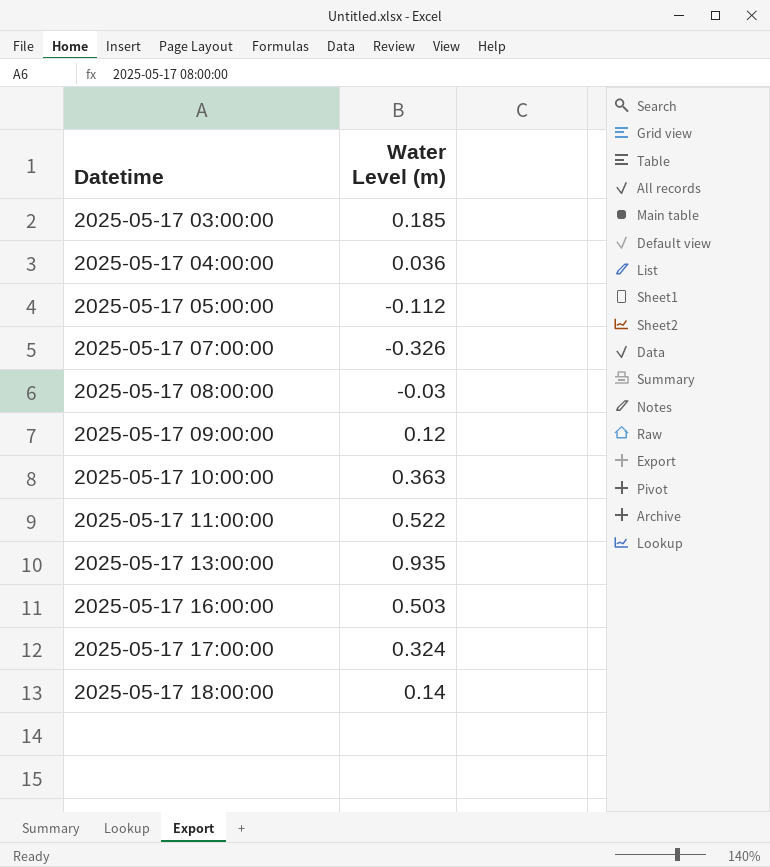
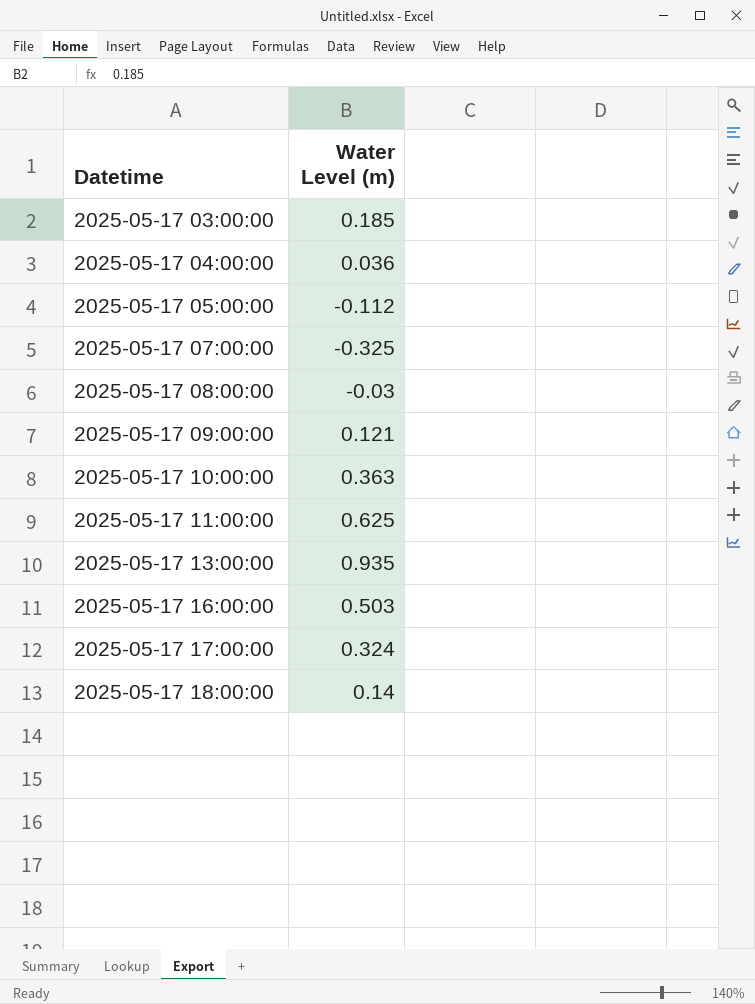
2025-05-17 07:00:00 | Water Level (m): -0.326 -> -0.325
2025-05-17 09:00:00 | Water Level (m): 0.12 -> 0.121
2025-05-17 11:00:00 | Water Level (m): 0.522 -> 0.625

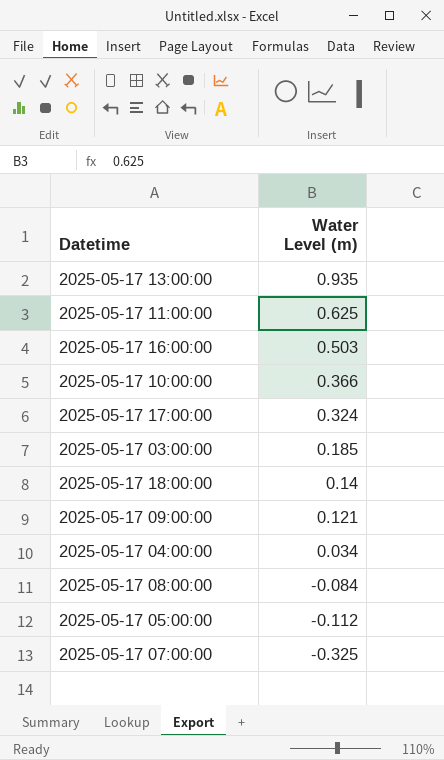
row order: Datetime ascending -> Water Level (m) descending
2025-05-17 10:00:00 | Water Level (m): 0.363 -> 0.366
2025-05-17 04:00:00 | Water Level (m): 0.036 -> 0.034
2025-05-17 08:00:00 | Water Level (m): -0.03 -> -0.084

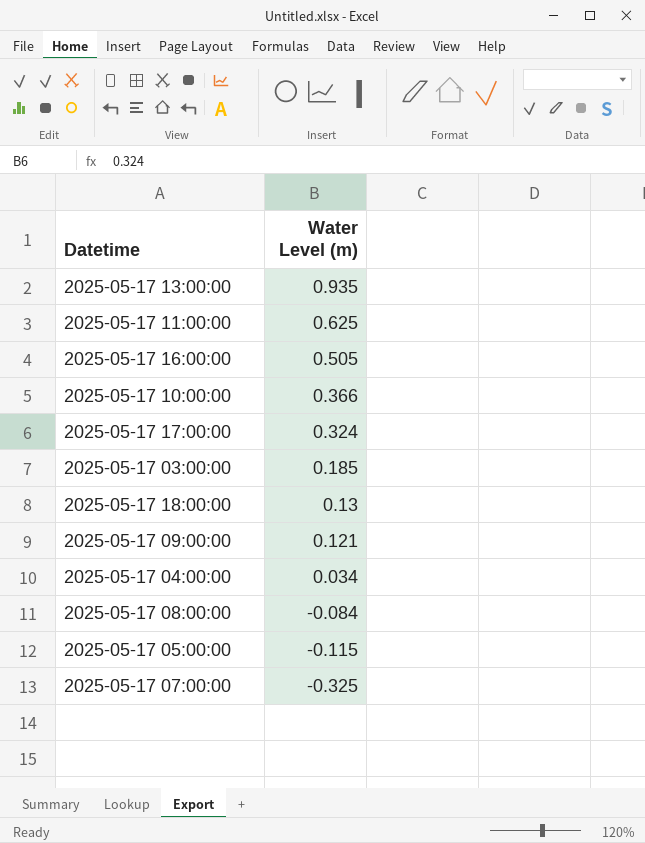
2025-05-17 16:00:00 | Water Level (m): 0.503 -> 0.505
2025-05-17 18:00:00 | Water Level (m): 0.14 -> 0.13
2025-05-17 05:00:00 | Water Level (m): -0.112 -> -0.115

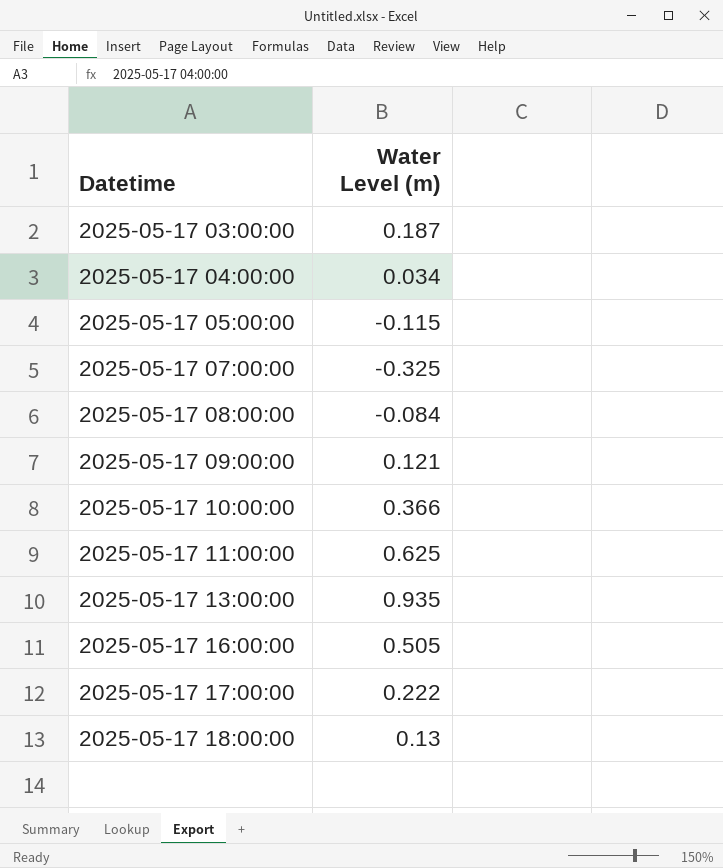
row order: Water Level (m) descending -> Datetime ascending
2025-05-17 03:00:00 | Water Level (m): 0.185 -> 0.187
2025-05-17 17:00:00 | Water Level (m): 0.324 -> 0.222

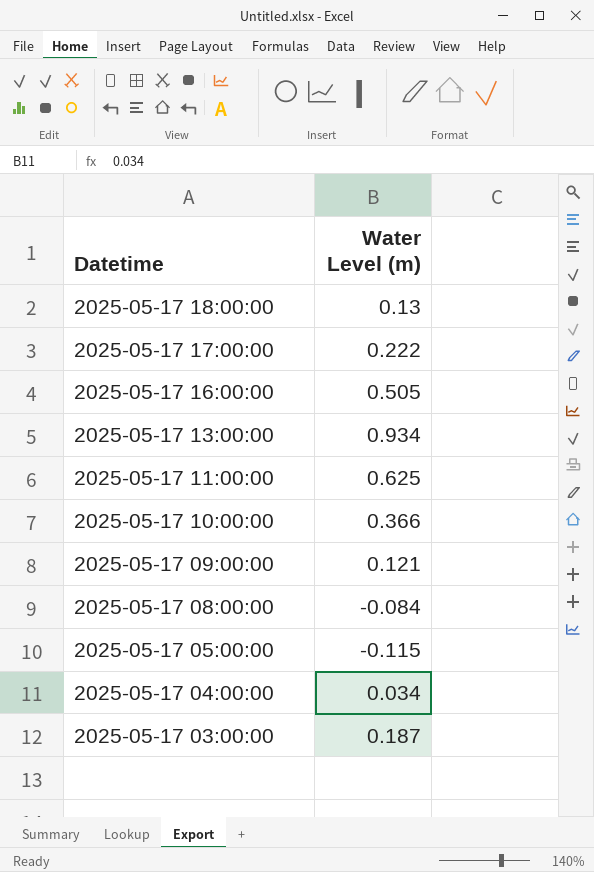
row order: Datetime ascending -> Datetime descending
row 2025-05-17 07:00:00: -0.325 -> none
2025-05-17 13:00:00 | Water Level (m): 0.935 -> 0.934

